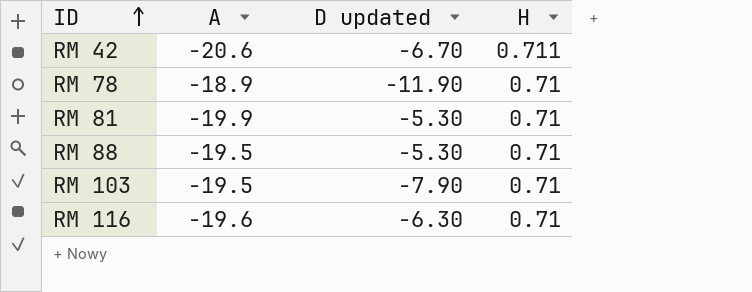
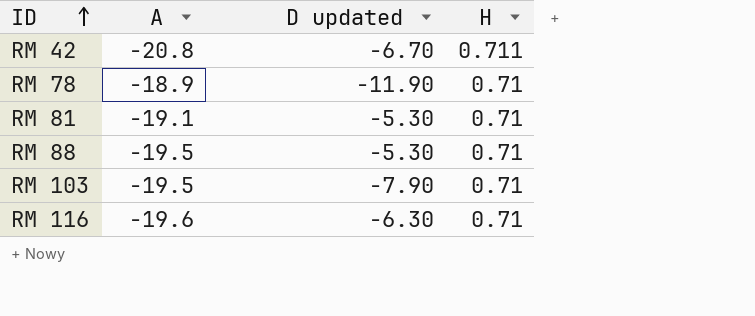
RM 42 | A: -20.6 -> -20.8
RM 81 | A: -19.9 -> -19.1

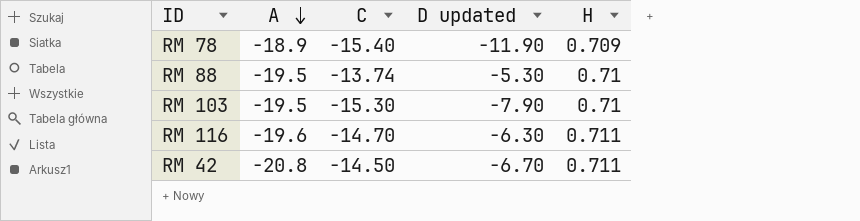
row order: ID ascending -> A descending
column C | position: none -> 3
row RM 81: -19.1 | -5.30 | 0.71 -> none
RM 78 | H: 0.71 -> 0.709
RM 116 | H: 0.71 -> 0.711

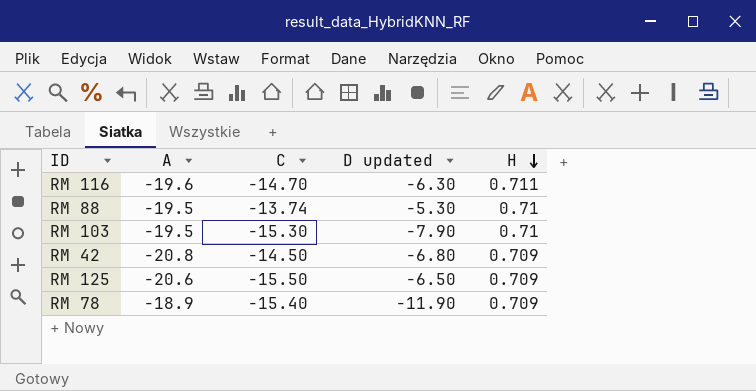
row order: A descending -> H descending
RM 42 | D updated: -6.70 -> -6.80
RM 42 | H: 0.711 -> 0.709
row RM 125: none -> -20.6 | -15.50 | -6.50 | 0.709

